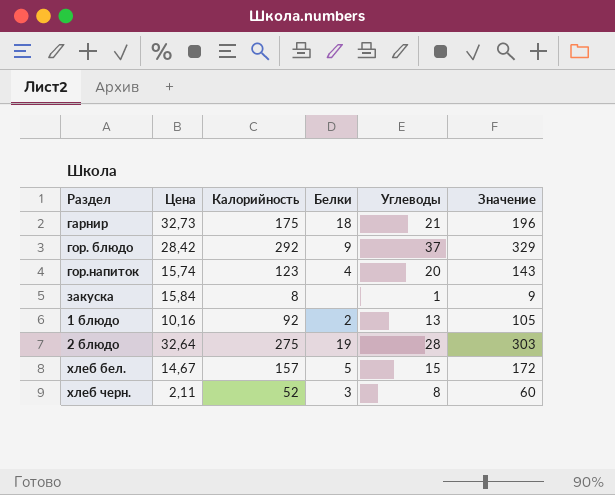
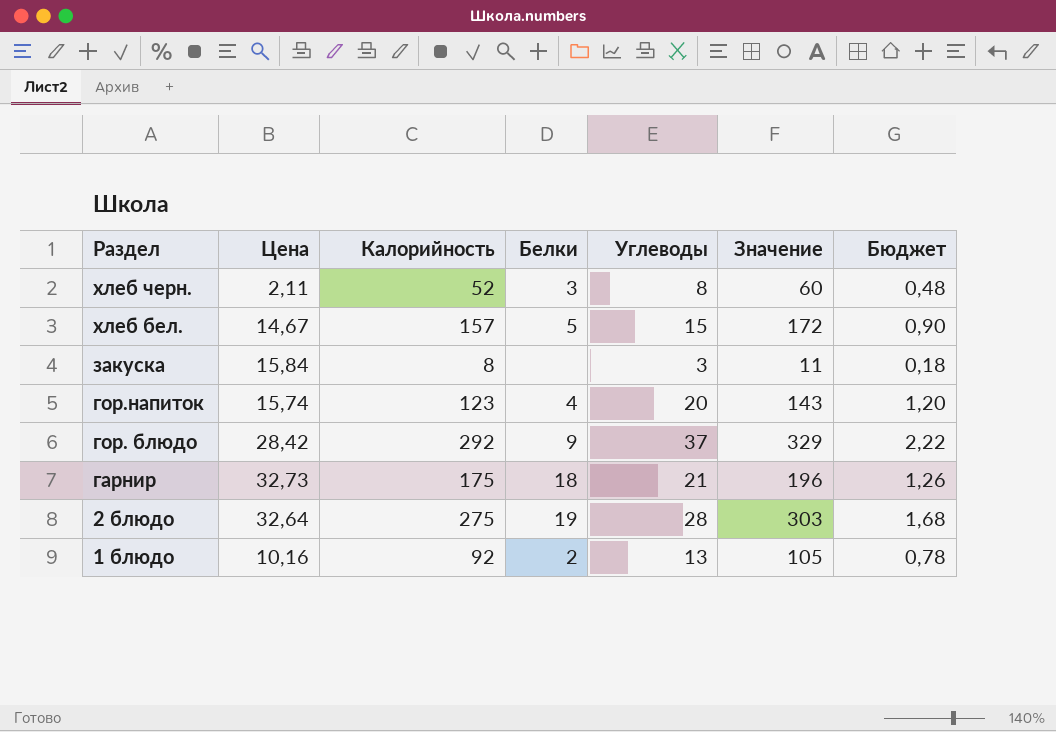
row order: none -> Раздел descending
column Бюджет | formula: none -> [Углеводы] * 0,06
закуска | Углеводы: 1 -> 3
закуска | Значение: 9 -> 11

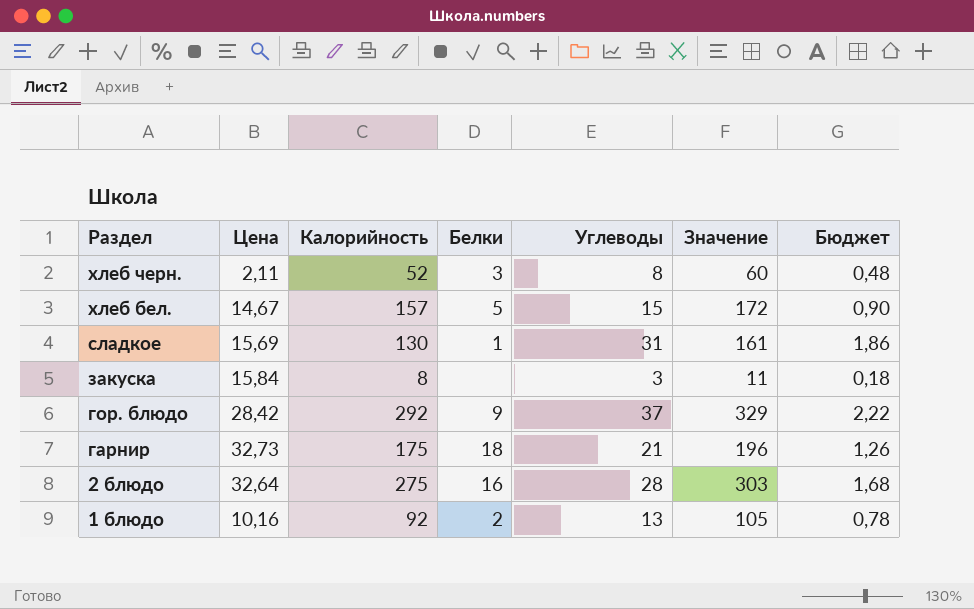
row гор.напиток: 15,74 | 123 | 4 | 20 | 143 | 1,20 -> none
row сладкое: none -> 15,69 | 130 | 1 | 31 | 161 | 1,86
2 блюдо | Белки: 19 -> 16

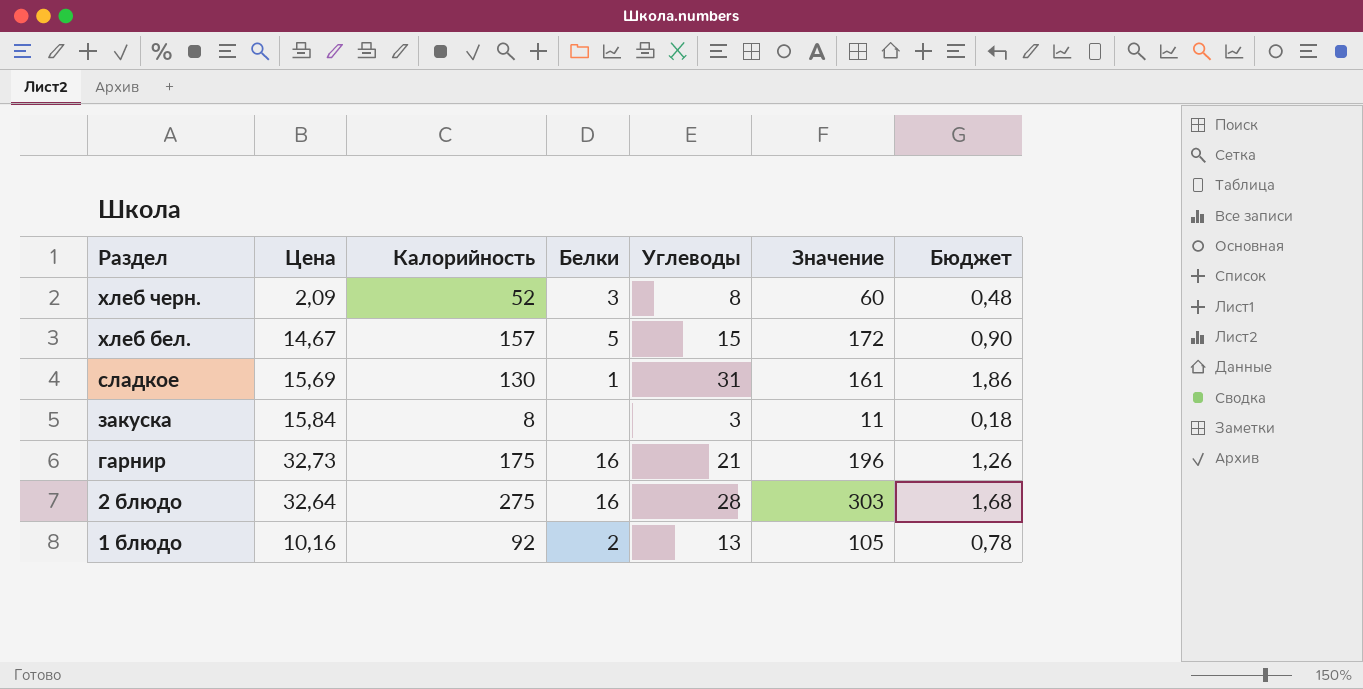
row гор. блюдо: 28,42 | 292 | 9 | 37 | 329 | 2,22 -> none
хлеб черн. | Цена: 2,11 -> 2,09
гарнир | Белки: 18 -> 16

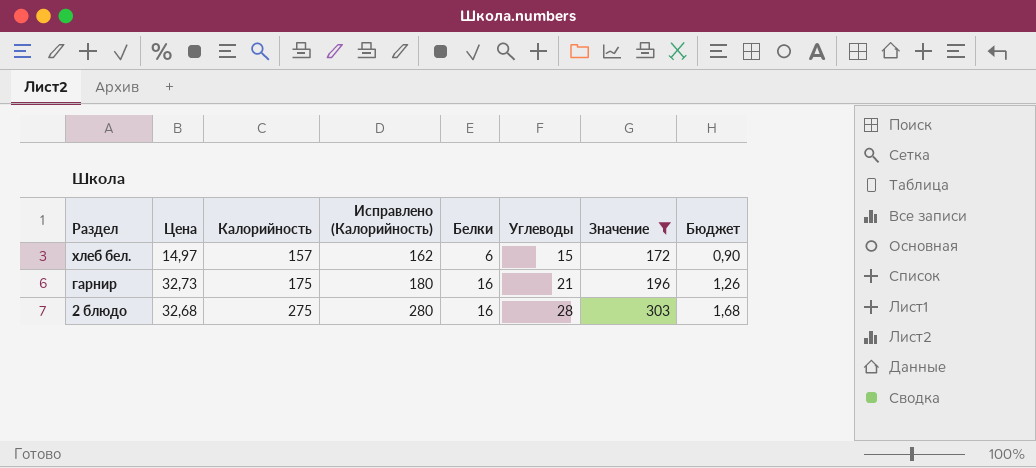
filter: none -> Значение >= 172
column Исправлено (Калорийность) | formula: none -> [Калорийность] + 5
хлеб бел. | Цена: 14,67 -> 14,97
хлеб бел. | Белки: 5 -> 6
2 блюдо | Цена: 32,64 -> 32,68

